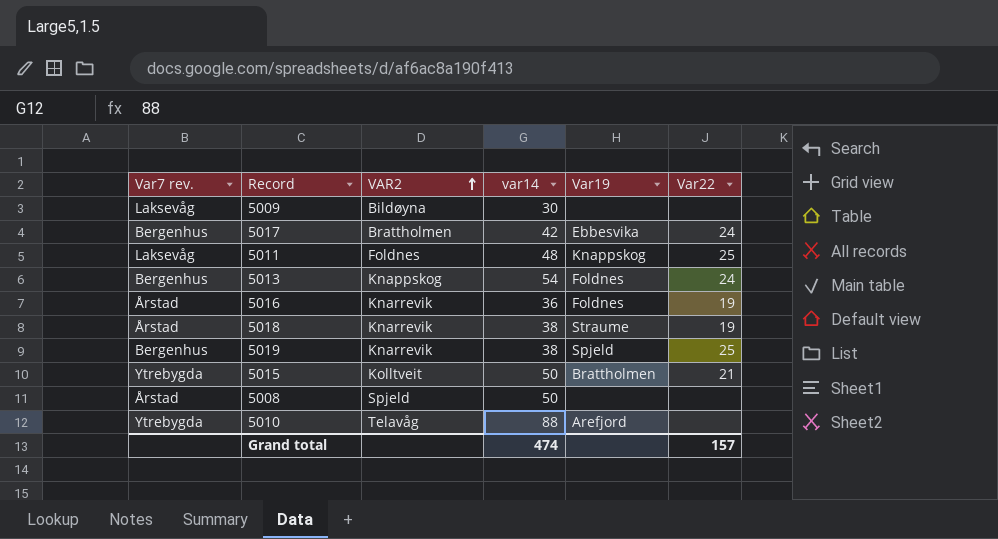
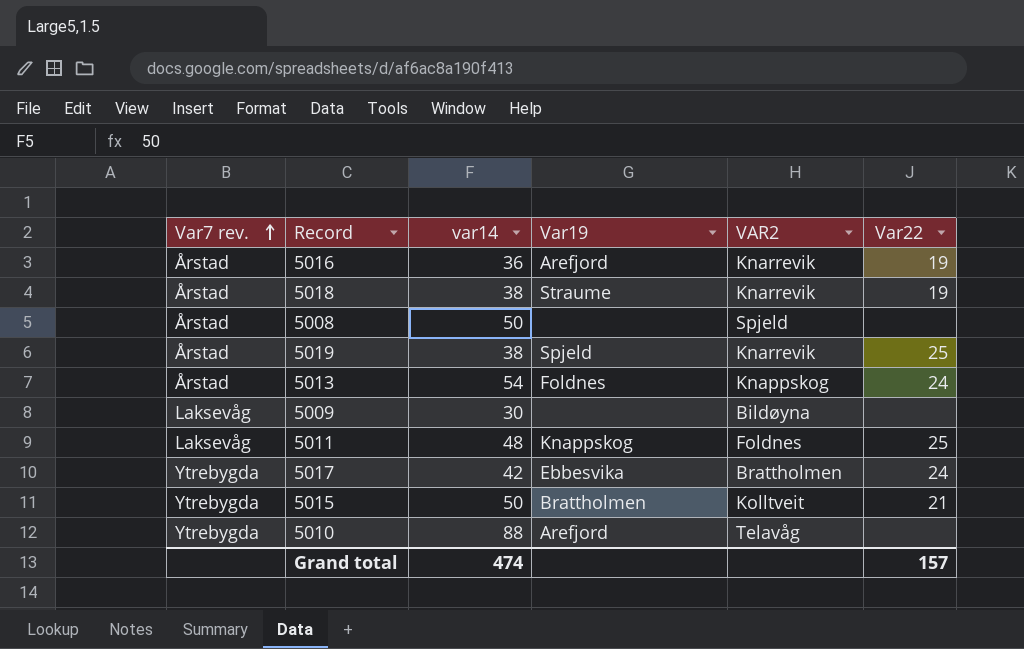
row order: VAR2 ascending -> Var7 rev. ascending
column VAR2 | position: 3 -> 5
5016 | Var19: Foldnes -> Arefjord
5019 | Var7 rev.: Bergenhus -> Årstad
5013 | Var7 rev.: Bergenhus -> Årstad
5017 | Var7 rev.: Bergenhus -> Ytrebygda

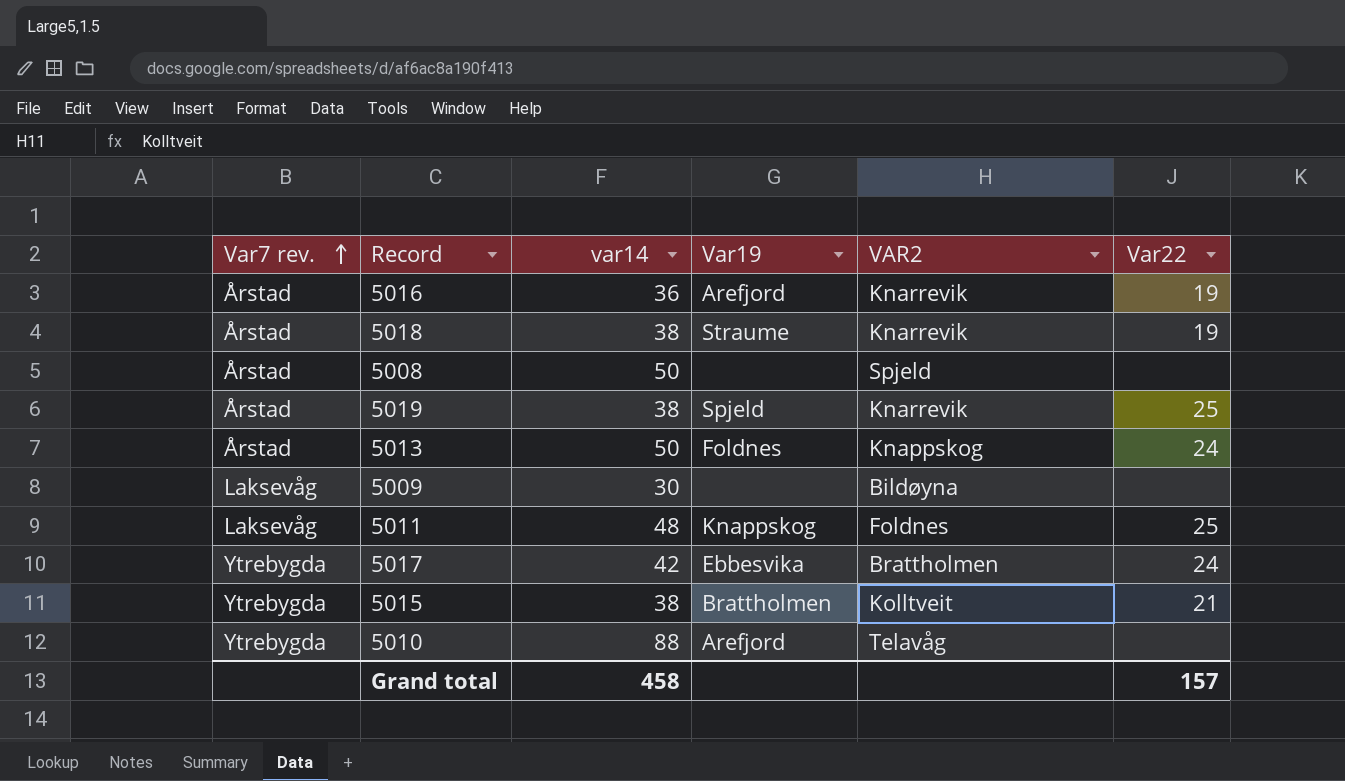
5013 | var14: 54 -> 50
5015 | var14: 50 -> 38
Grand total | var14: 474 -> 458

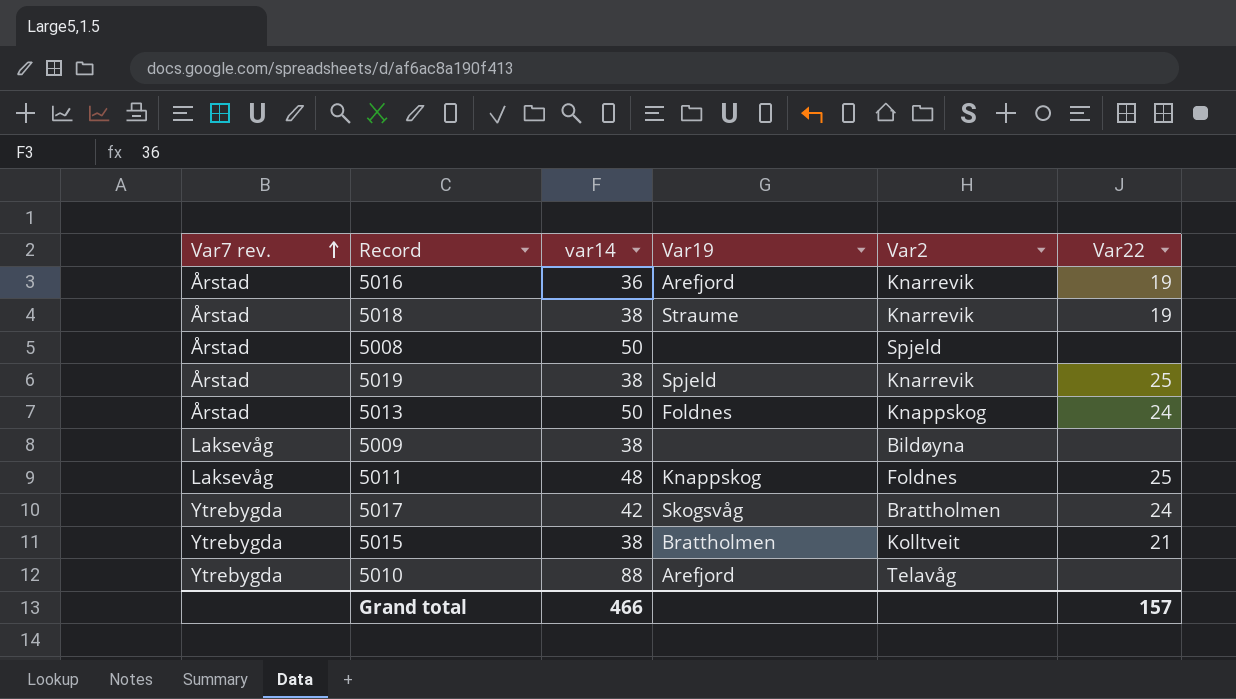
column name: VAR2 -> Var2
5009 | var14: 30 -> 38
5017 | Var19: Ebbesvika -> Skogsvåg
Grand total | var14: 458 -> 466

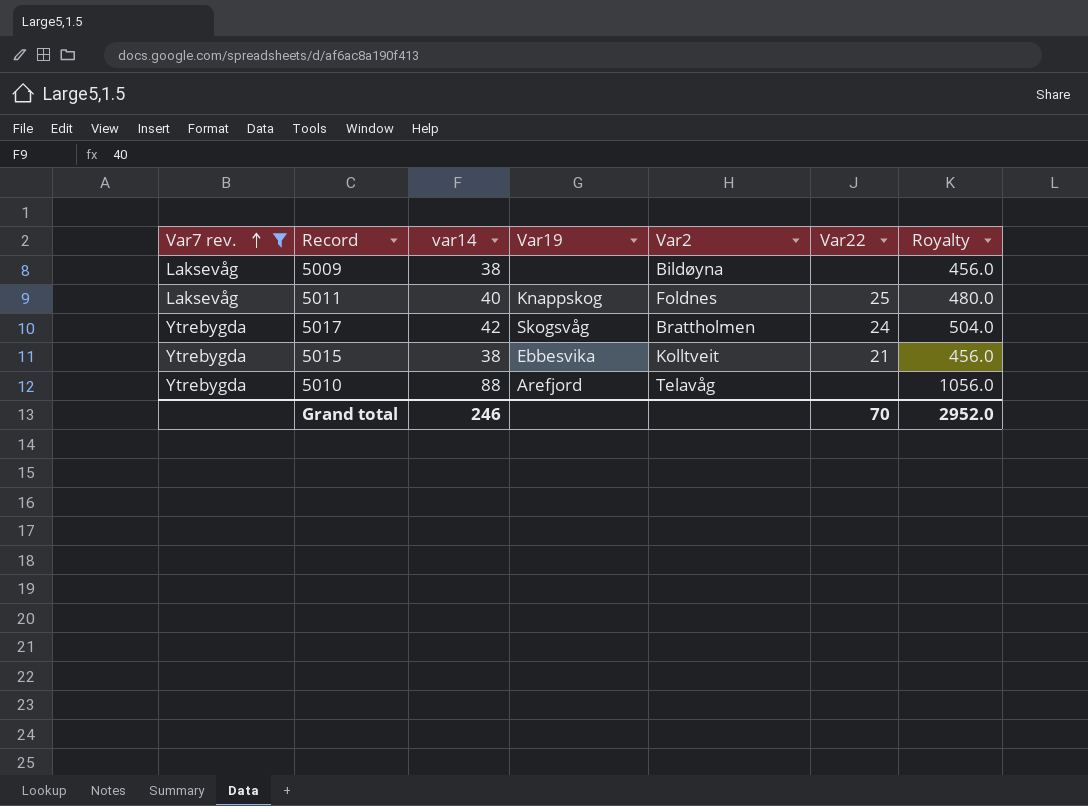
filter: none -> Var7 rev. != Årstad
column Royalty | formula: none -> [var14] * 12
5011 | var14: 48 -> 40
5015 | Var19: Brattholmen -> Ebbesvika
Grand total | var14: 466 -> 246
Grand total | Var22: 157 -> 70

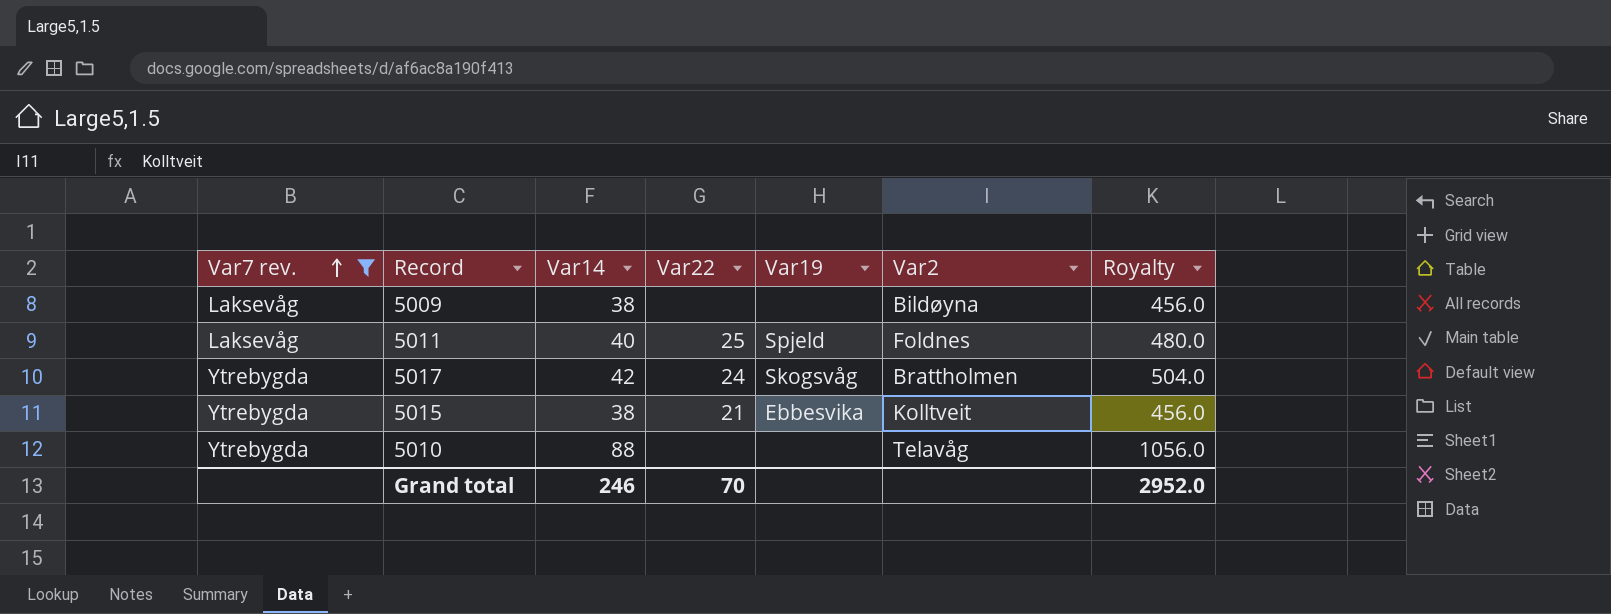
column name: var14 -> Var14
column Var22 | position: 6 -> 4
5011 | Var19: Knappskog -> Spjeld
5010 | Var19: Arefjord -> none

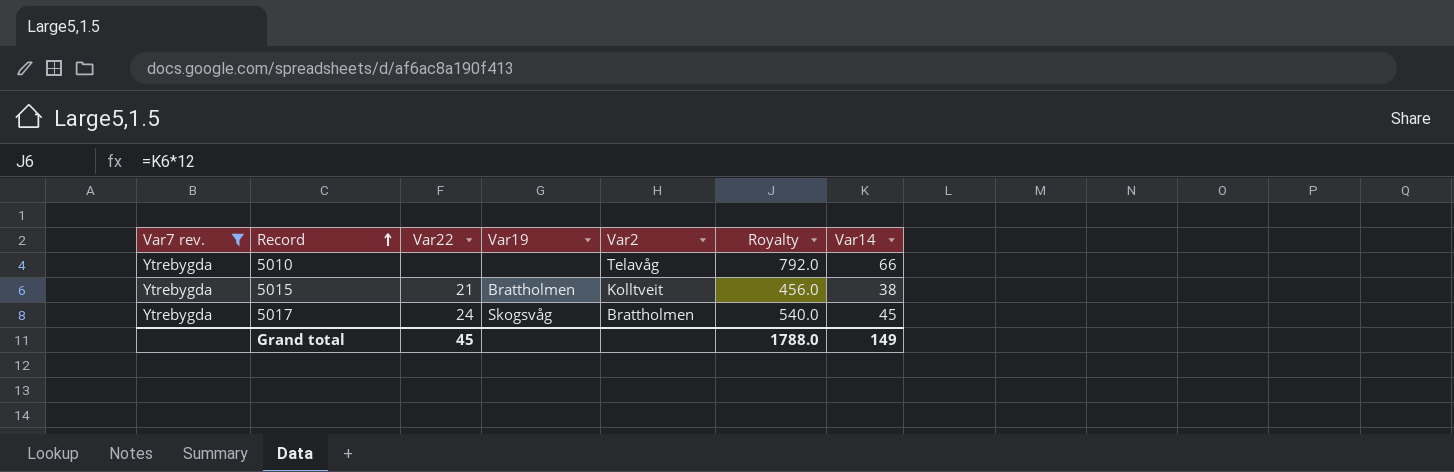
row order: Var7 rev. ascending -> Record ascending
column Var14 | position: 3 -> 7
row 5009: Laksevåg | 38 | none | none | Bildøyna | 456.0 -> none
row 5011: Laksevåg | 40 | 25 | Spjeld | Foldnes | 480.0 -> none
5010 | Royalty: 1056.0 -> 792.0
5010 | Var14: 88 -> 66
5015 | Var19: Ebbesvika -> Brattholmen
5017 | Royalty: 504.0 -> 540.0
5017 | Var14: 42 -> 45
Grand total | Var22: 70 -> 45
Grand total | Royalty: 2952.0 -> 1788.0
Grand total | Var14: 246 -> 149

